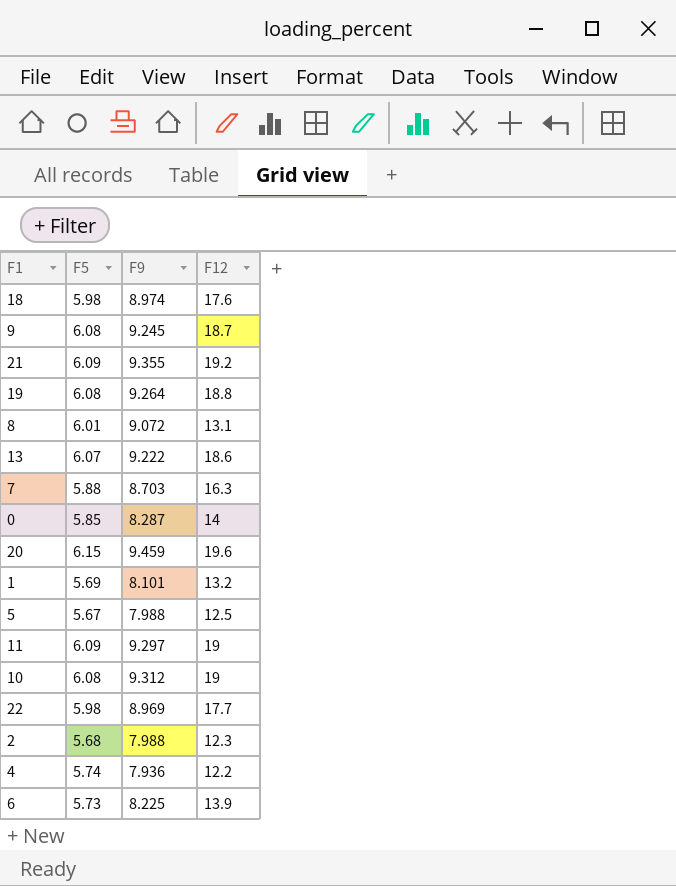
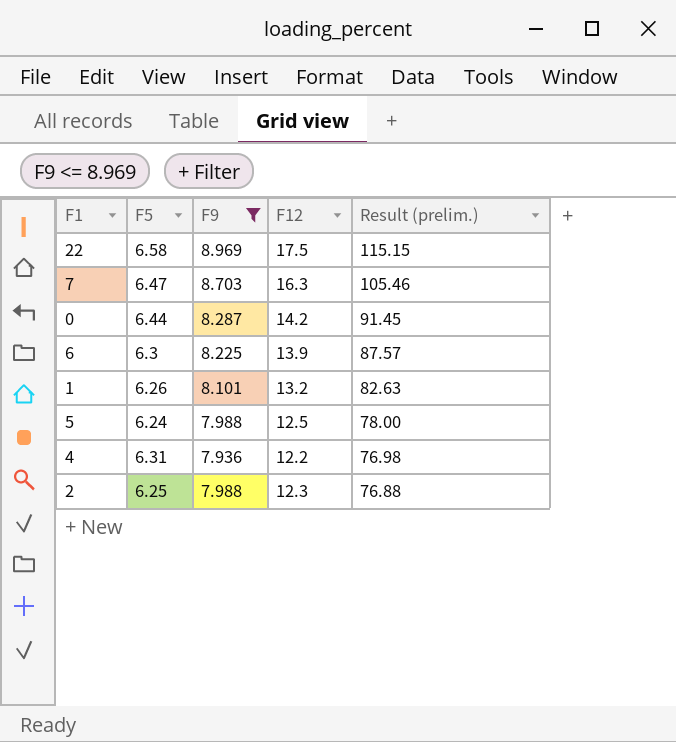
filter: none -> F9 <= 8.969
row order: none -> Result (prelim.) descending
column Result (prelim.) | formula: none -> [F5] * [F12]
22 | F5: 5.98 -> 6.58
22 | F12: 17.7 -> 17.5
7 | F5: 5.88 -> 6.47
0 | F5: 5.85 -> 6.44
0 | F12: 14 -> 14.2
6 | F5: 5.73 -> 6.3
1 | F5: 5.69 -> 6.26
5 | F5: 5.67 -> 6.24
4 | F5: 5.74 -> 6.31
2 | F5: 5.68 -> 6.25

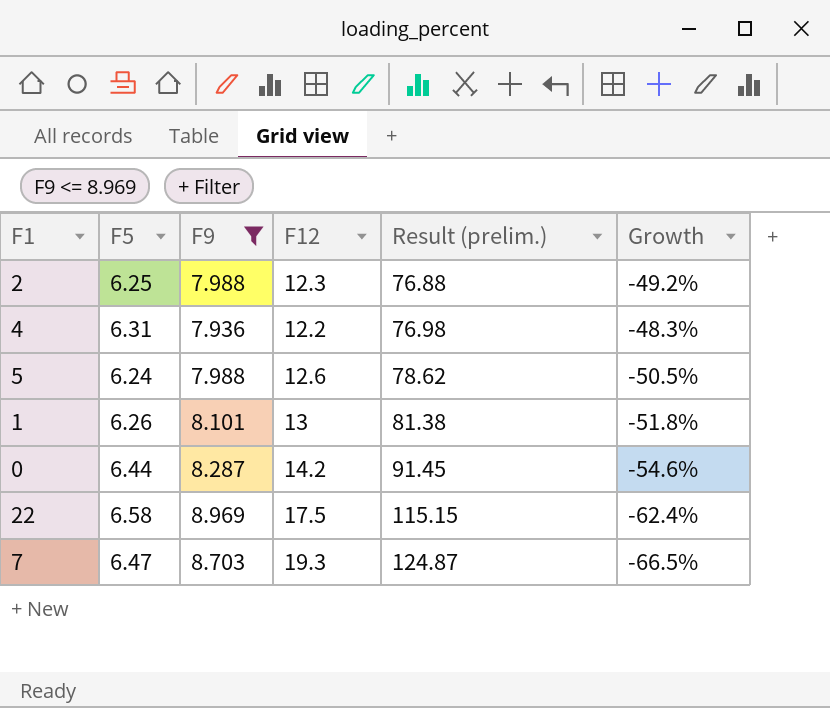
row order: Result (prelim.) descending -> Result (prelim.) ascending
column Growth | formula: none -> ([F5] - [F12]) / [F12]
row 6: 6.3 | 8.225 | 13.9 | 87.57 -> none
5 | F12: 12.5 -> 12.6
5 | Result (prelim.): 78.00 -> 78.62
1 | F12: 13.2 -> 13
1 | Result (prelim.): 82.63 -> 81.38
7 | F12: 16.3 -> 19.3
7 | Result (prelim.): 105.46 -> 124.87

